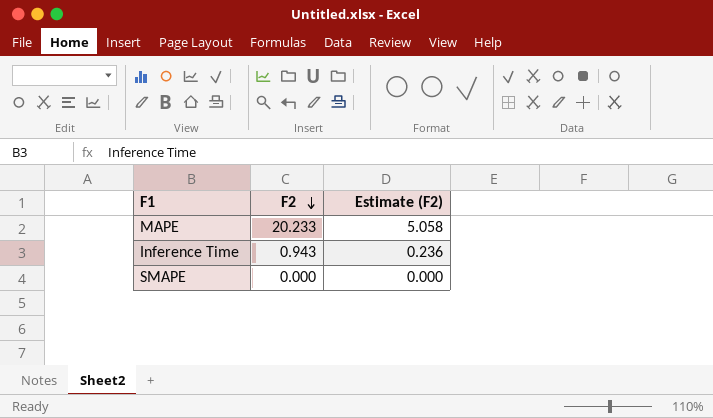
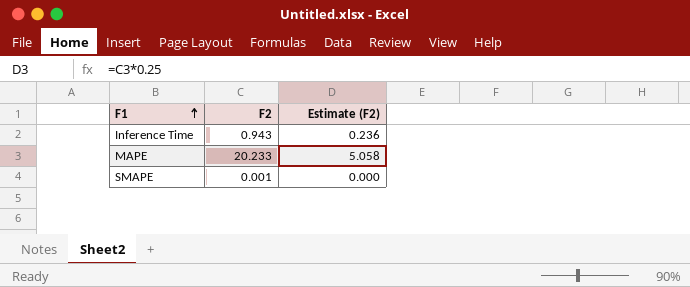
row order: F2 descending -> F1 ascending
SMAPE | F2: 0.000 -> 0.001

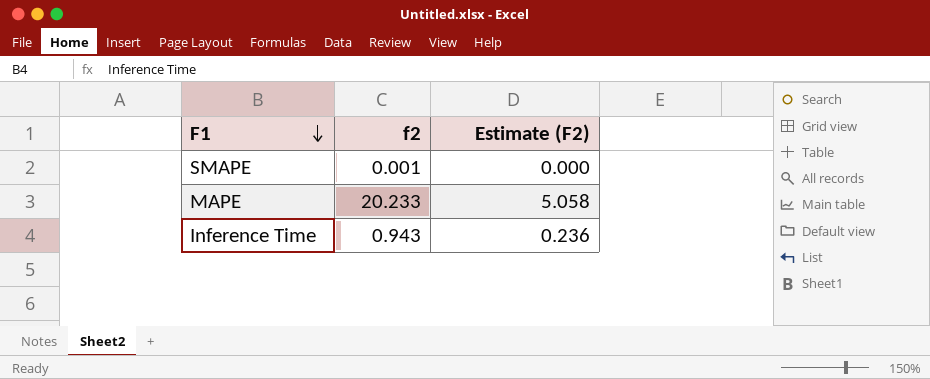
row order: F1 ascending -> F1 descending
column name: F2 -> f2

